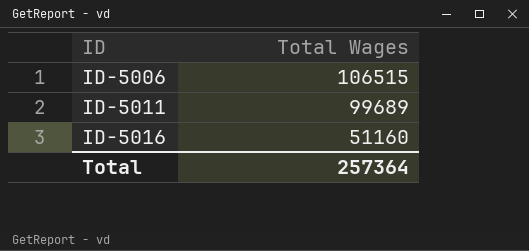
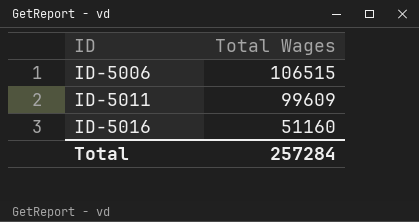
ID-5011 | Total Wages: 99689 -> 99609
Total | Total Wages: 257364 -> 257284

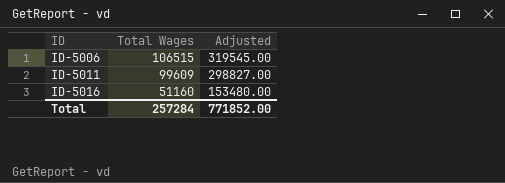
column Adjusted | formula: none -> [Total Wages] * 3

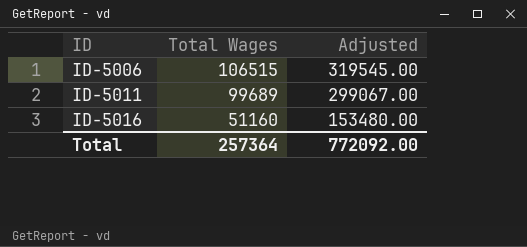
ID-5011 | Total Wages: 99609 -> 99689
ID-5011 | Adjusted: 298827.00 -> 299067.00
Total | Total Wages: 257284 -> 257364
Total | Adjusted: 771852.00 -> 772092.00

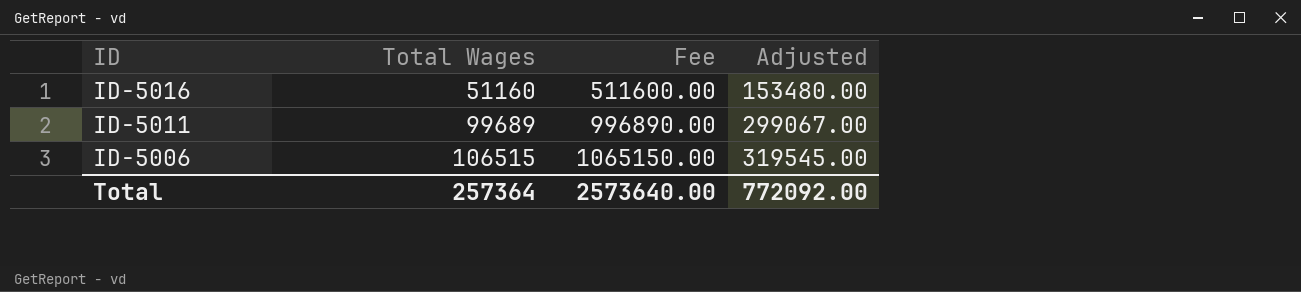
row order: ID ascending -> ID descending
column Fee | formula: none -> [Total Wages] * 10

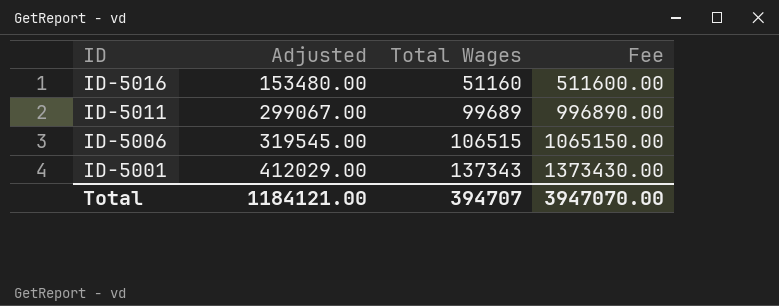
column Adjusted | position: 4 -> 2
row ID-5001: none -> 412029.00 | 137343 | 1373430.00
Total | Adjusted: 772092.00 -> 1184121.00
Total | Total Wages: 257364 -> 394707
Total | Fee: 2573640.00 -> 3947070.00

